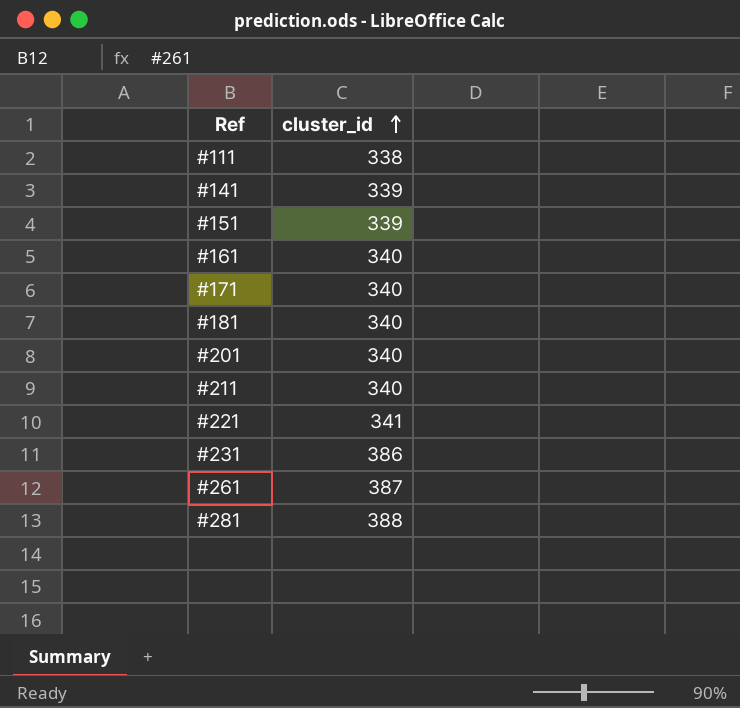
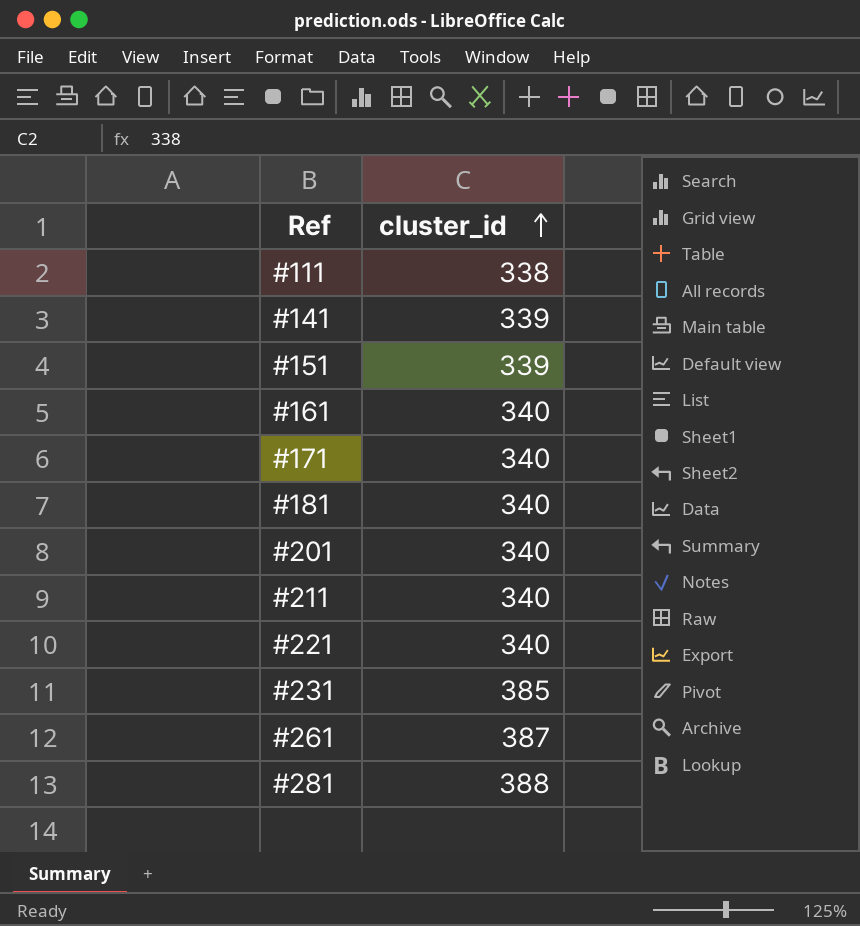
#221 | cluster_id: 341 -> 340
#231 | cluster_id: 386 -> 385

